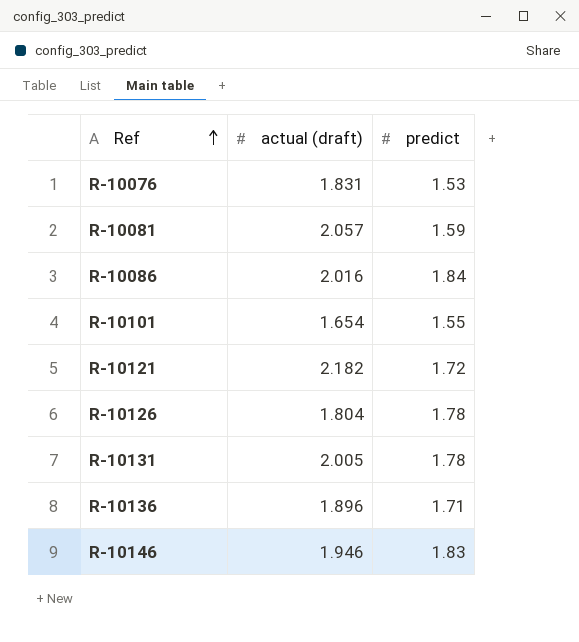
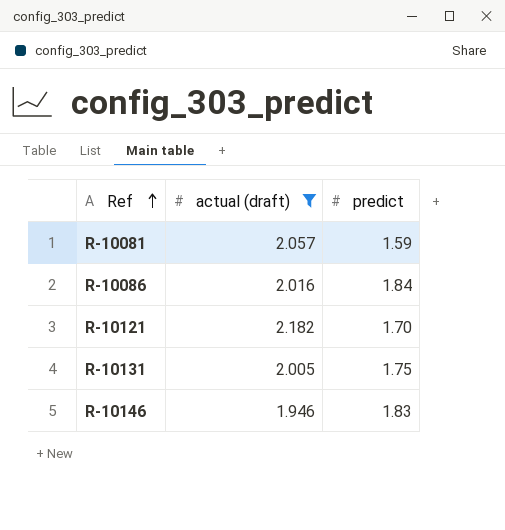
filter: none -> actual (draft) >= 1.946
R-10121 | predict: 1.72 -> 1.70
R-10131 | predict: 1.78 -> 1.75

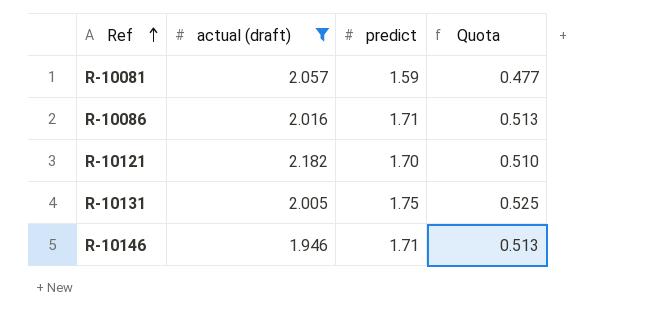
column Quota | formula: none -> [predict] * 0.3
R-10086 | predict: 1.84 -> 1.71
R-10146 | predict: 1.83 -> 1.71

